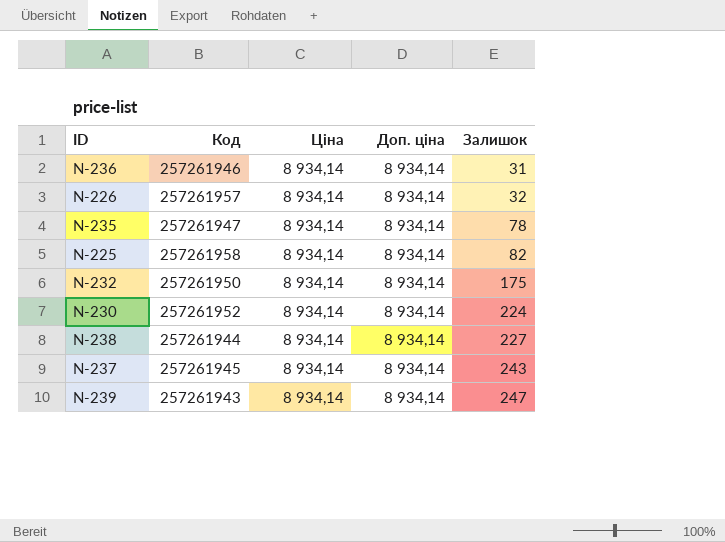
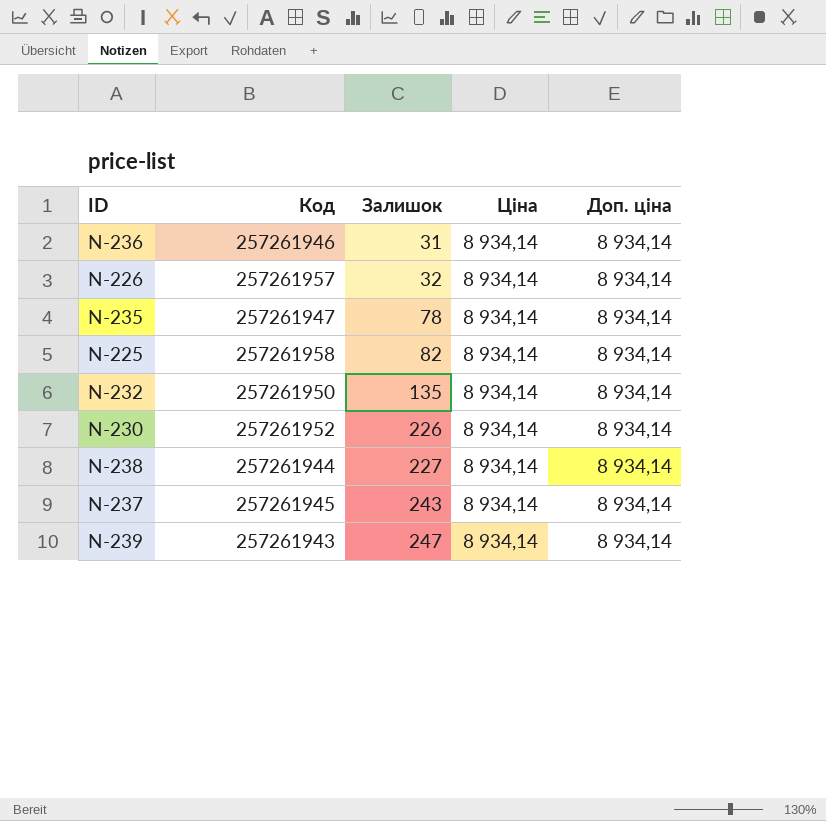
column Залишок | position: 5 -> 3
N-232 | Залишок: 175 -> 135
N-230 | Залишок: 224 -> 226

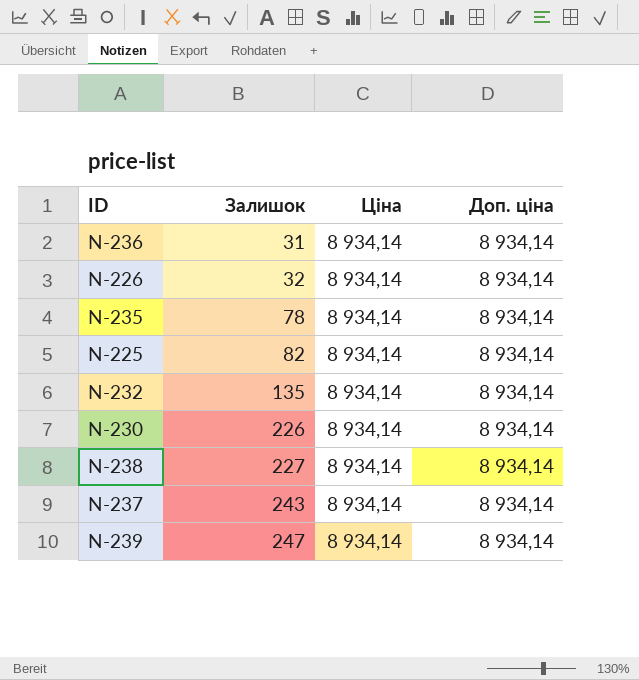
column Код | position: 2 -> none

